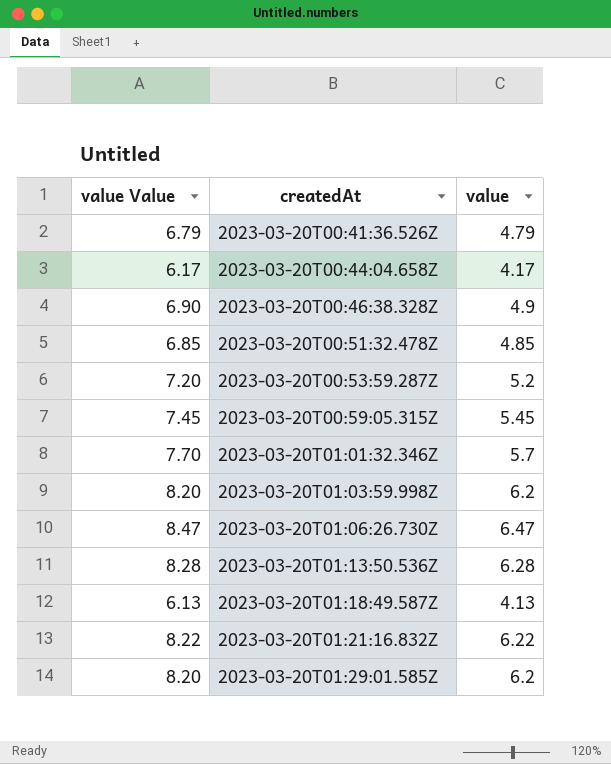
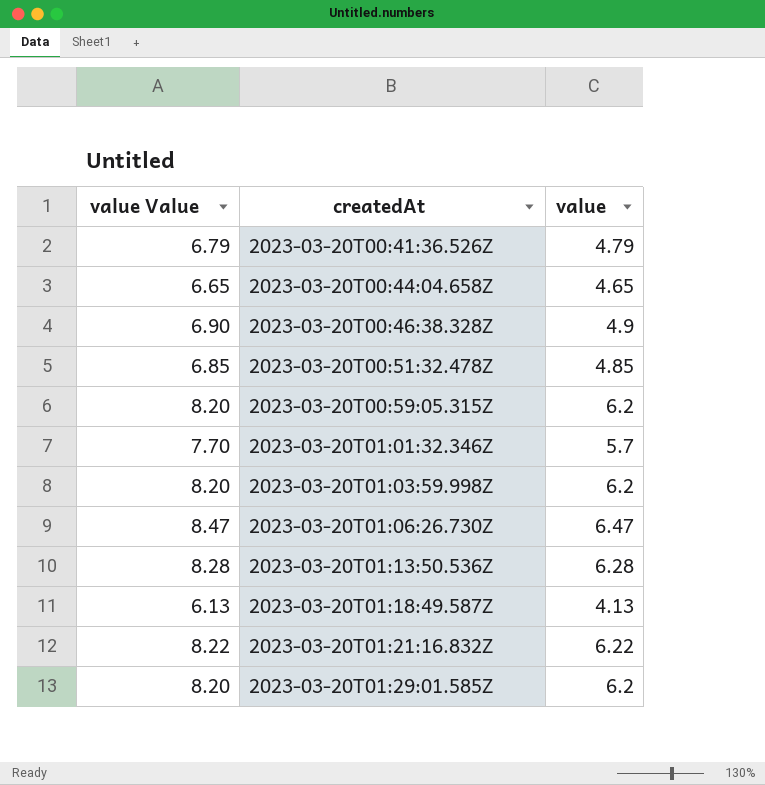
row 2023-03-20T00:53:59.287Z: 7.20 | 5.2 -> none
2023-03-20T00:44:04.658Z | value Value: 6.17 -> 6.65
2023-03-20T00:44:04.658Z | value: 4.17 -> 4.65
2023-03-20T00:59:05.315Z | value Value: 7.45 -> 8.20
2023-03-20T00:59:05.315Z | value: 5.45 -> 6.2

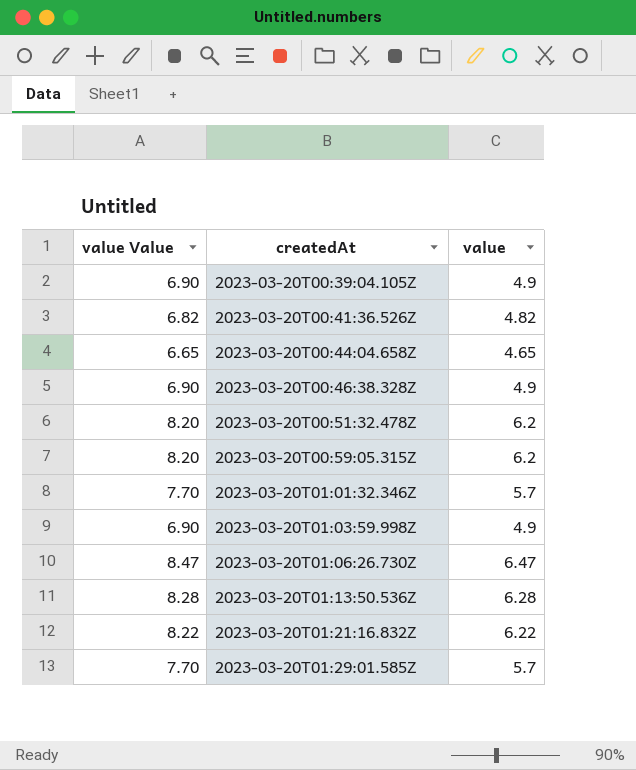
row 2023-03-20T01:18:49.587Z: 6.13 | 4.13 -> none
row 2023-03-20T00:39:04.105Z: none -> 6.90 | 4.9
2023-03-20T00:41:36.526Z | value Value: 6.79 -> 6.82
2023-03-20T00:41:36.526Z | value: 4.79 -> 4.82
2023-03-20T00:51:32.478Z | value Value: 6.85 -> 8.20
2023-03-20T00:51:32.478Z | value: 4.85 -> 6.2
2023-03-20T01:03:59.998Z | value Value: 8.20 -> 6.90
2023-03-20T01:03:59.998Z | value: 6.2 -> 4.9
2023-03-20T01:29:01.585Z | value Value: 8.20 -> 7.70
2023-03-20T01:29:01.585Z | value: 6.2 -> 5.7

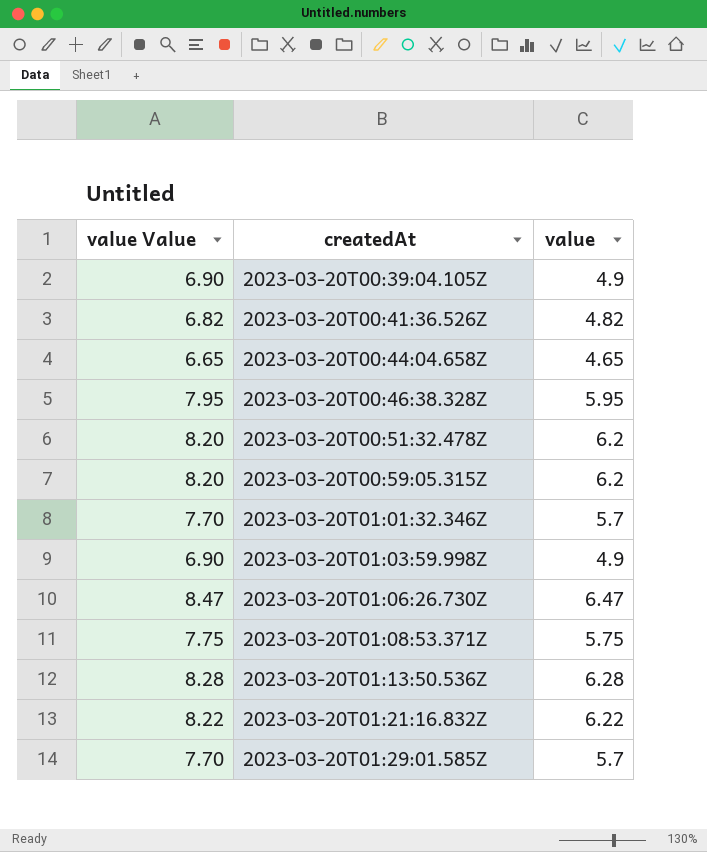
2023-03-20T00:46:38.328Z | value Value: 6.90 -> 7.95
2023-03-20T00:46:38.328Z | value: 4.9 -> 5.95
row 2023-03-20T01:08:53.371Z: none -> 7.75 | 5.75

